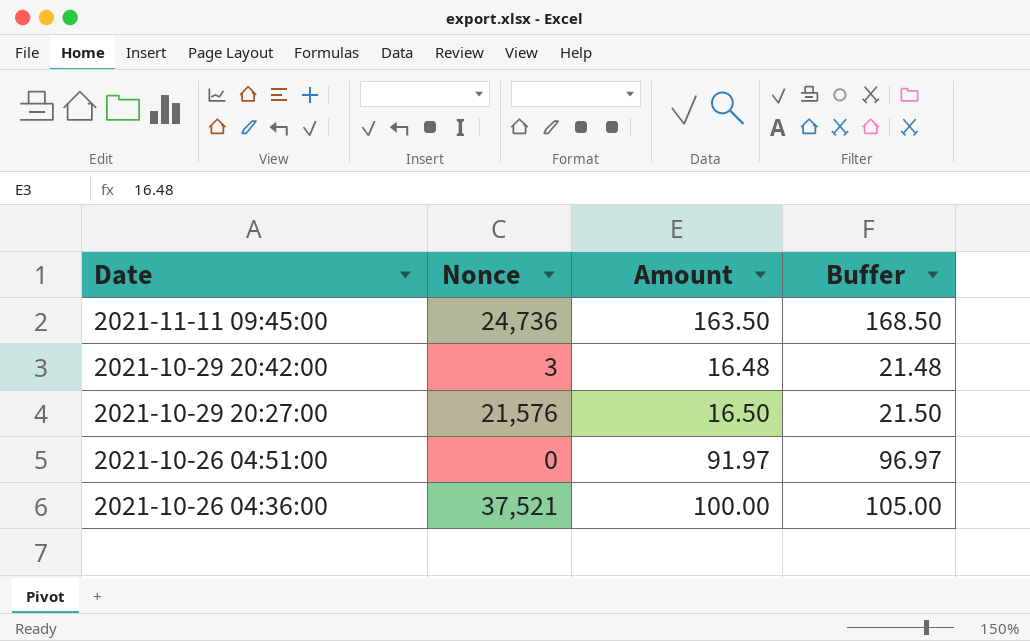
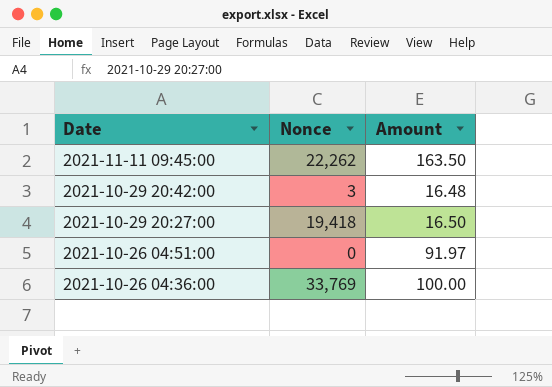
column Buffer | formula: [Amount] + 5 -> none
2021-11-11 09:45:00 | Nonce: 24,736 -> 22,262
2021-10-29 20:27:00 | Nonce: 21,576 -> 19,418
2021-10-26 04:36:00 | Nonce: 37,521 -> 33,769

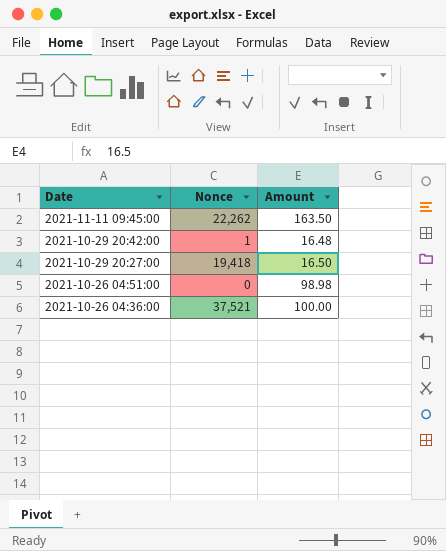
2021-10-29 20:42:00 | Nonce: 3 -> 1
2021-10-26 04:51:00 | Amount: 91.97 -> 98.98
2021-10-26 04:36:00 | Nonce: 33,769 -> 37,521

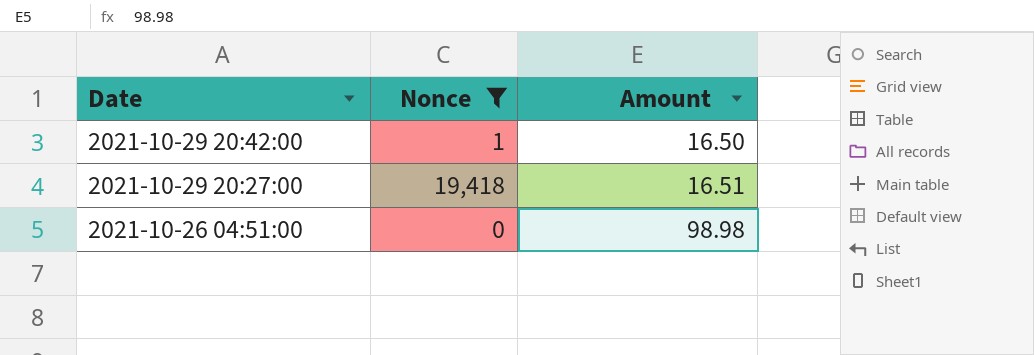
filter: none -> Nonce <= 19,418
2021-10-29 20:42:00 | Amount: 16.48 -> 16.50
2021-10-29 20:27:00 | Amount: 16.50 -> 16.51

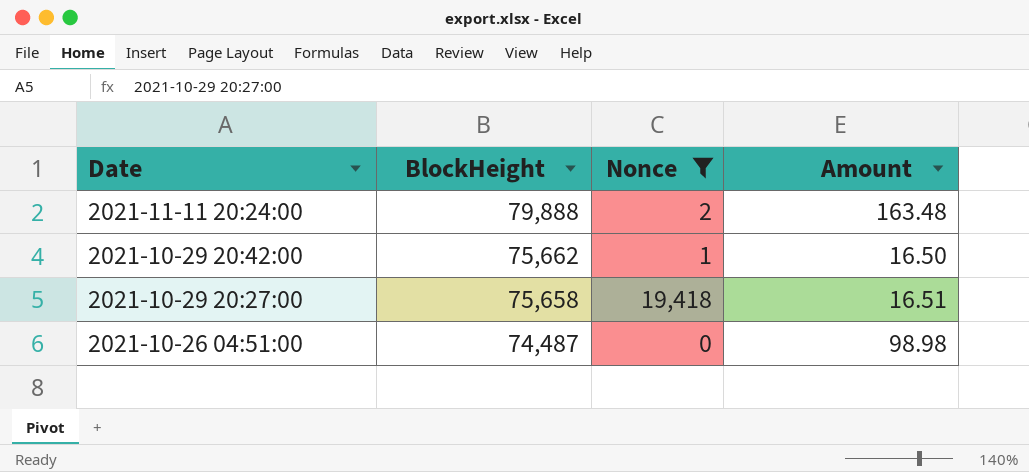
column BlockHeight | position: none -> 2
row 2021-11-11 20:24:00: none -> 79,888 | 2 | 163.48

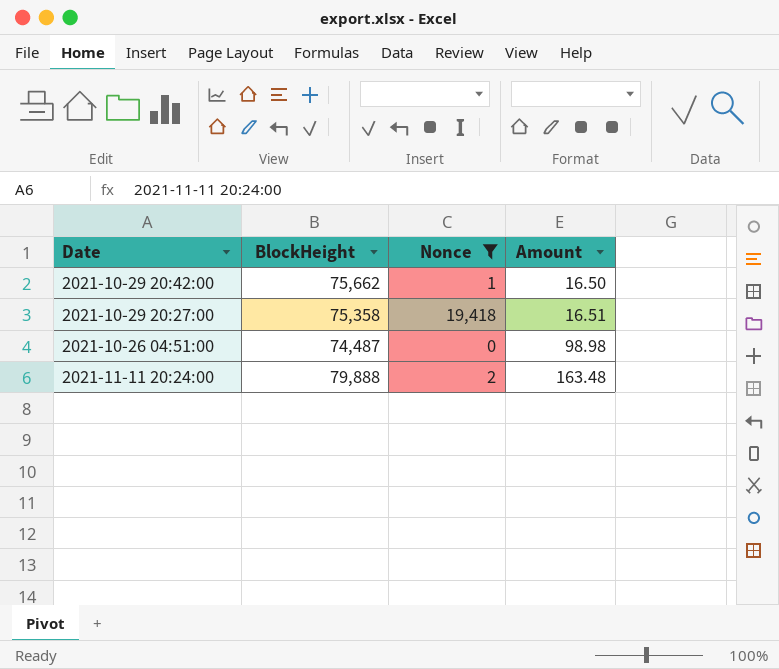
row order: Date descending -> Amount ascending
2021-10-29 20:27:00 | BlockHeight: 75,658 -> 75,358

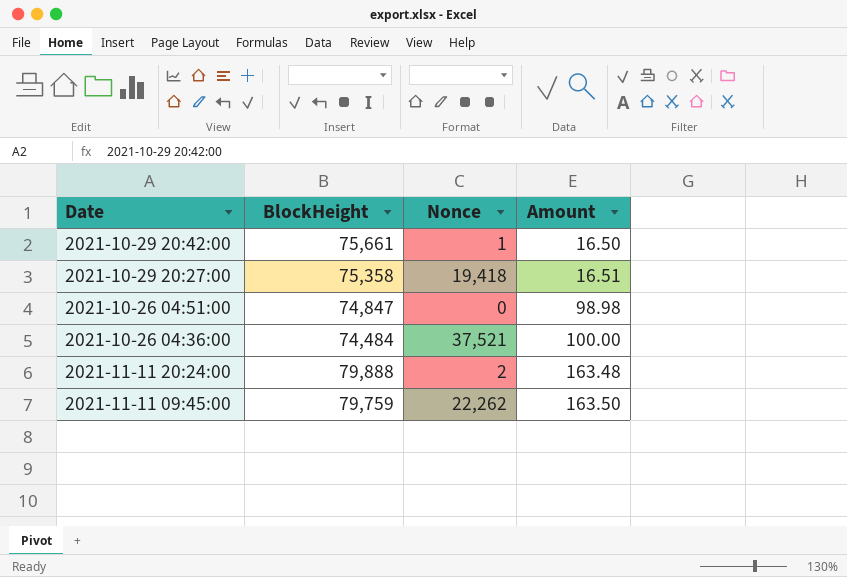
filter: Nonce <= 19,418 -> none
2021-10-29 20:42:00 | BlockHeight: 75,662 -> 75,661
2021-10-26 04:51:00 | BlockHeight: 74,487 -> 74,847

